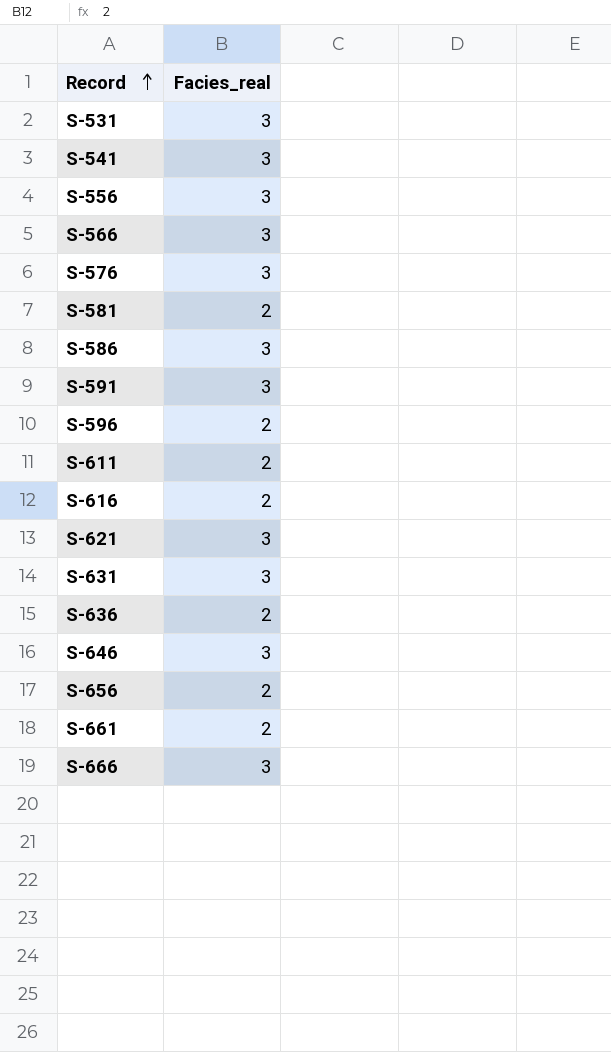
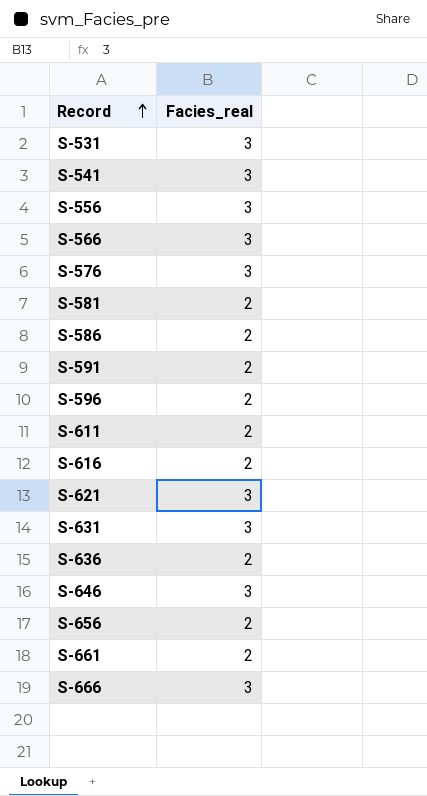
S-586 | Facies_real: 3 -> 2
S-591 | Facies_real: 3 -> 2

